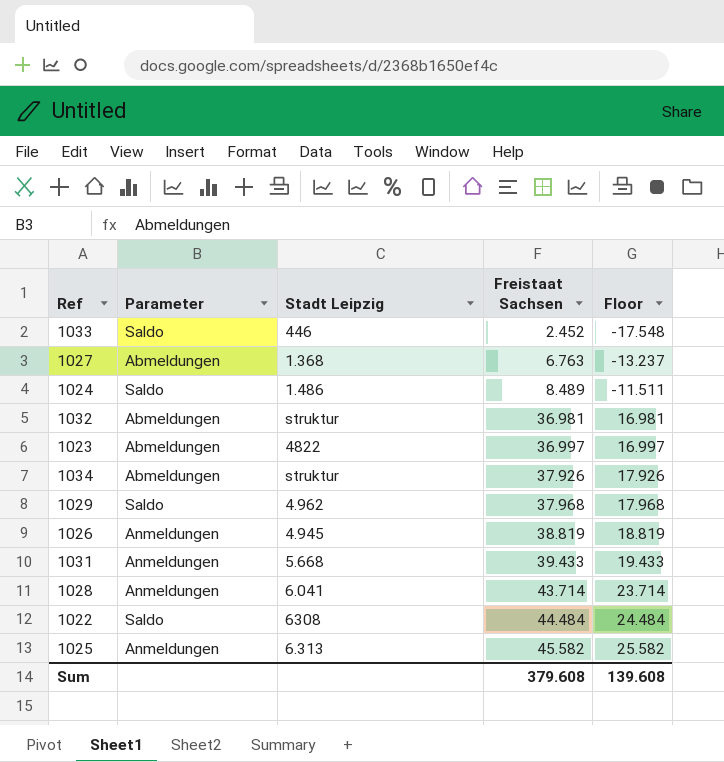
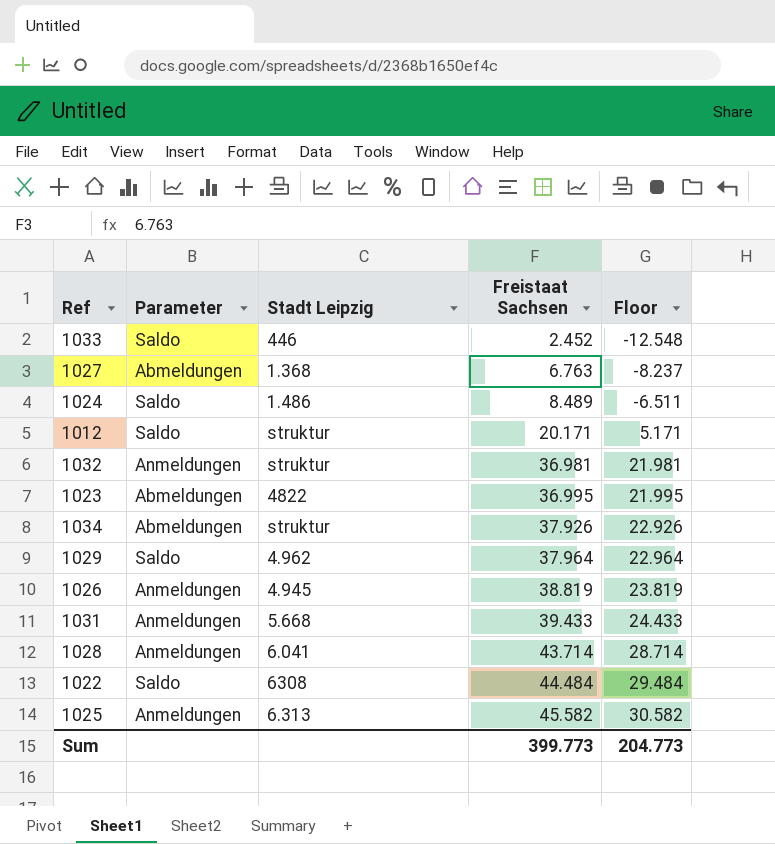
column Floor | formula: [Freistaat Sachsen] - 20 -> [Freistaat Sachsen] - 15
row 1012: none -> Saldo | struktur | 20.171 | 5.171
1032 | Parameter: Abmeldungen -> Anmeldungen
1023 | Freistaat Sachsen: 36.997 -> 36.995
1029 | Freistaat Sachsen: 37.968 -> 37.964
Sum | Freistaat Sachsen: 379.608 -> 399.773
Sum | Floor: 139.608 -> 204.773

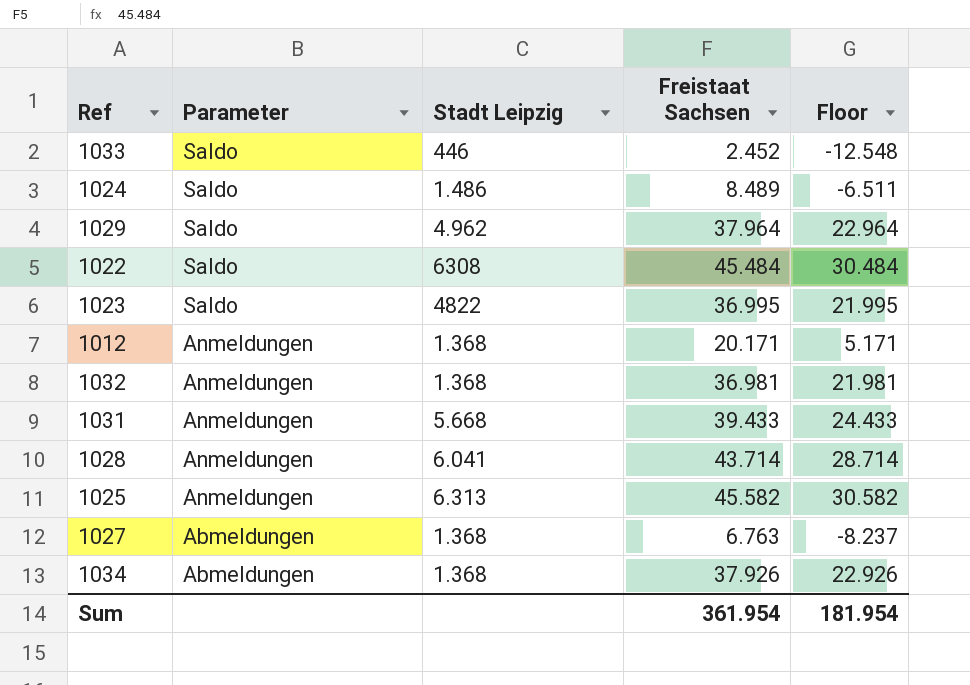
row order: Freistaat Sachsen ascending -> Parameter descending
row 1026: Anmeldungen | 4.945 | 38.819 | 23.819 -> none
1022 | Freistaat Sachsen: 44.484 -> 45.484
1022 | Floor: 29.484 -> 30.484
1023 | Parameter: Abmeldungen -> Saldo
1012 | Parameter: Saldo -> Anmeldungen
1012 | Stadt Leipzig: struktur -> 1.368
1032 | Stadt Leipzig: struktur -> 1.368
1034 | Stadt Leipzig: struktur -> 1.368
Sum | Freistaat Sachsen: 399.773 -> 361.954
Sum | Floor: 204.773 -> 181.954

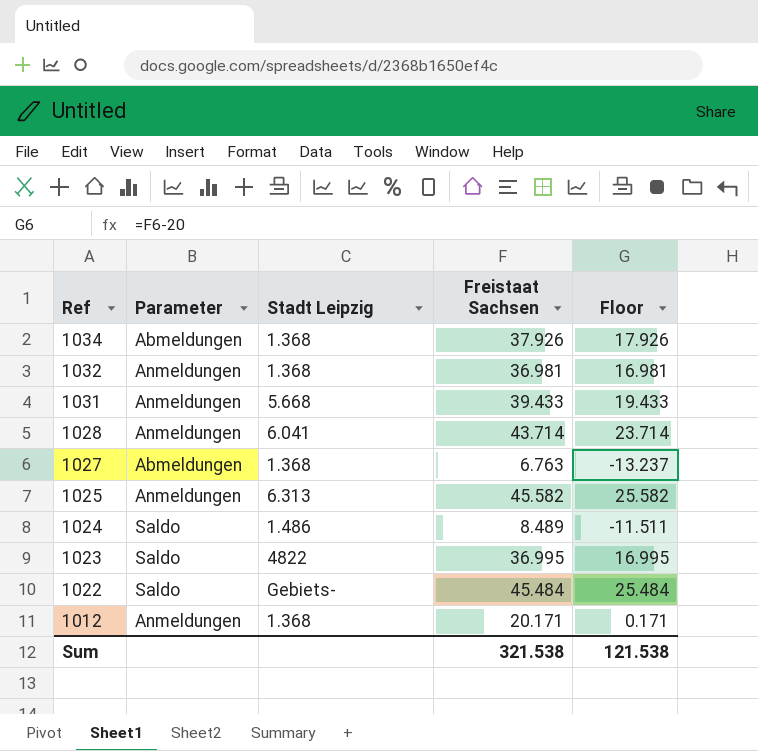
row order: Parameter descending -> Ref descending
column Floor | formula: [Freistaat Sachsen] - 15 -> [Freistaat Sachsen] - 20
row 1033: Saldo | 446 | 2.452 | -12.548 -> none
row 1029: Saldo | 4.962 | 37.964 | 22.964 -> none
1022 | Stadt Leipzig: 6308 -> Gebiets-
Sum | Freistaat Sachsen: 361.954 -> 321.538
Sum | Floor: 181.954 -> 121.538

